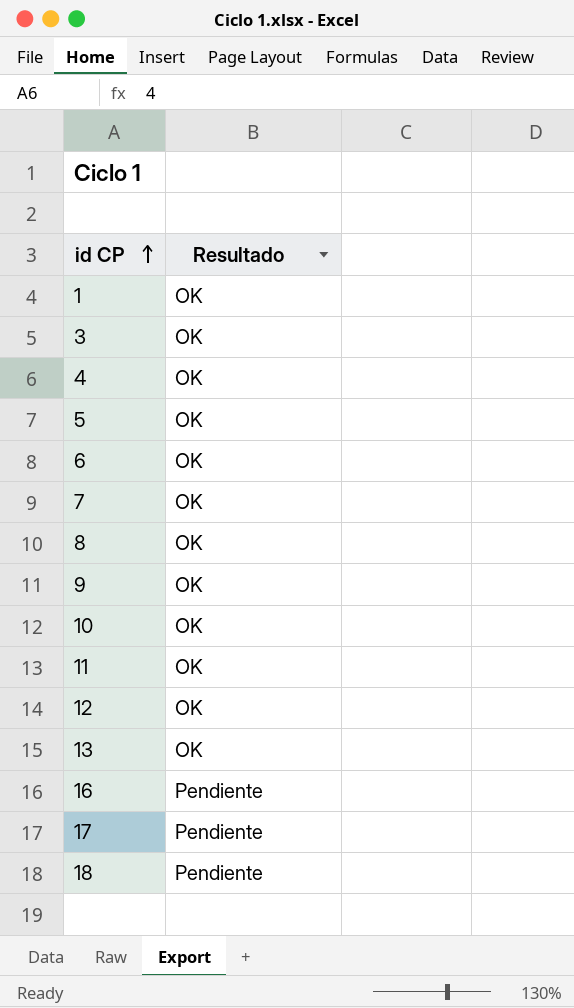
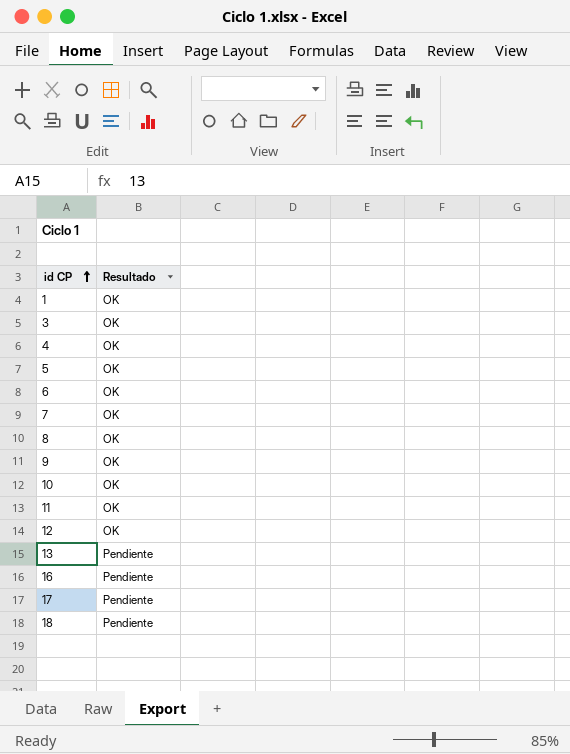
13 | Resultado: OK -> Pendiente

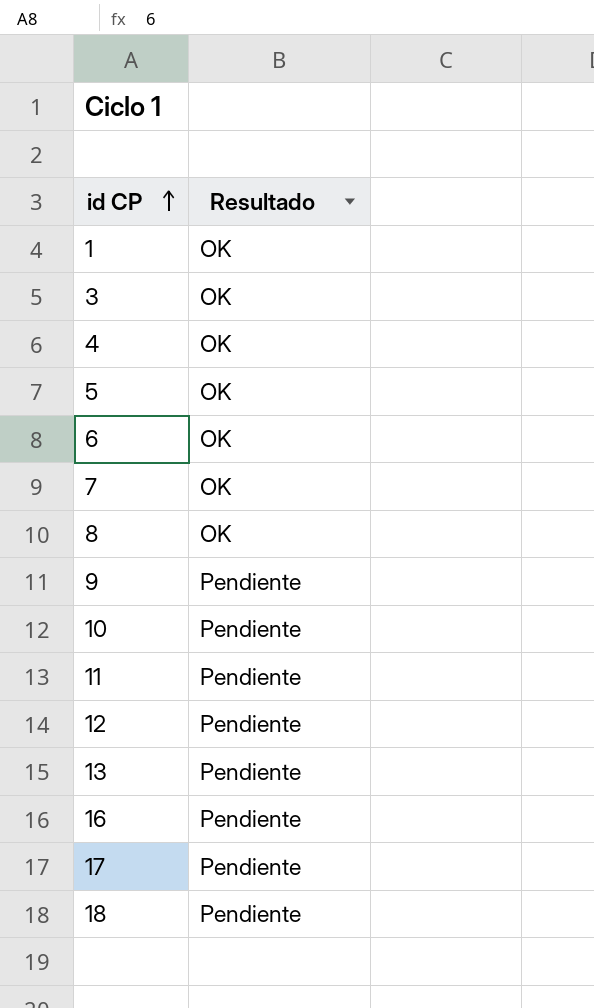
9 | Resultado: OK -> Pendiente
10 | Resultado: OK -> Pendiente
11 | Resultado: OK -> Pendiente
12 | Resultado: OK -> Pendiente

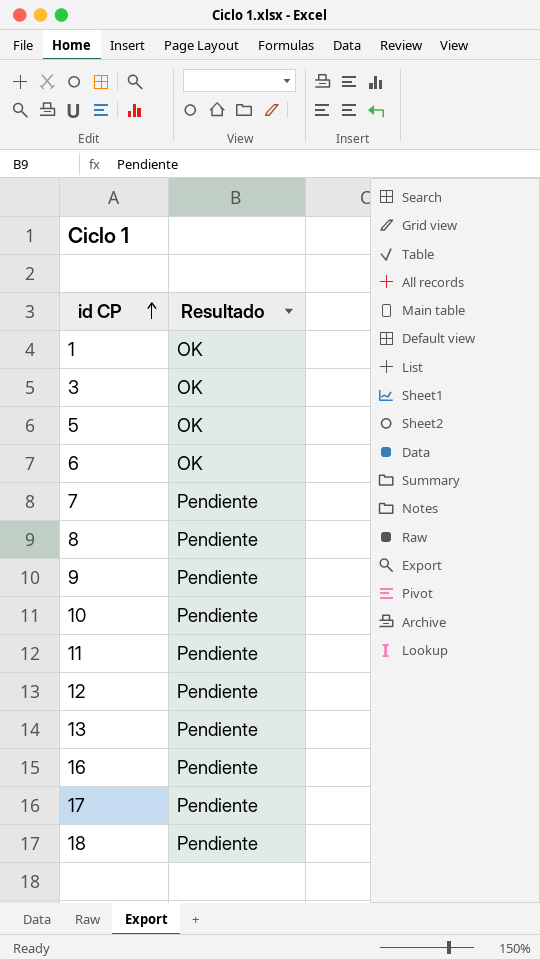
row 4: OK -> none
7 | Resultado: OK -> Pendiente
8 | Resultado: OK -> Pendiente

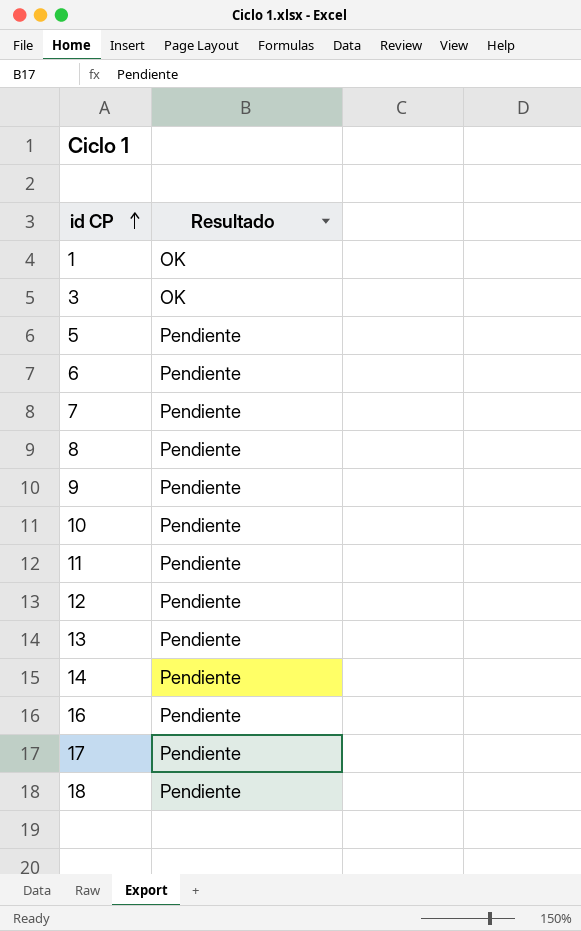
5 | Resultado: OK -> Pendiente
6 | Resultado: OK -> Pendiente
row 14: none -> Pendiente

